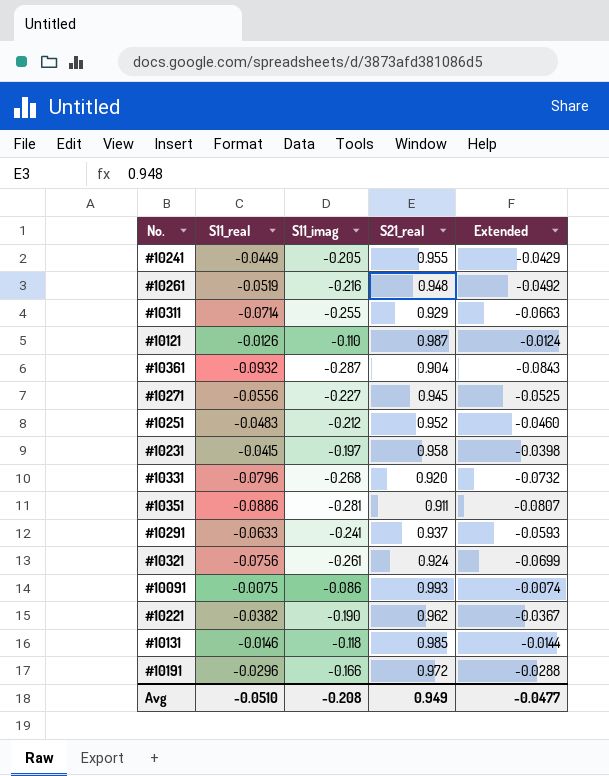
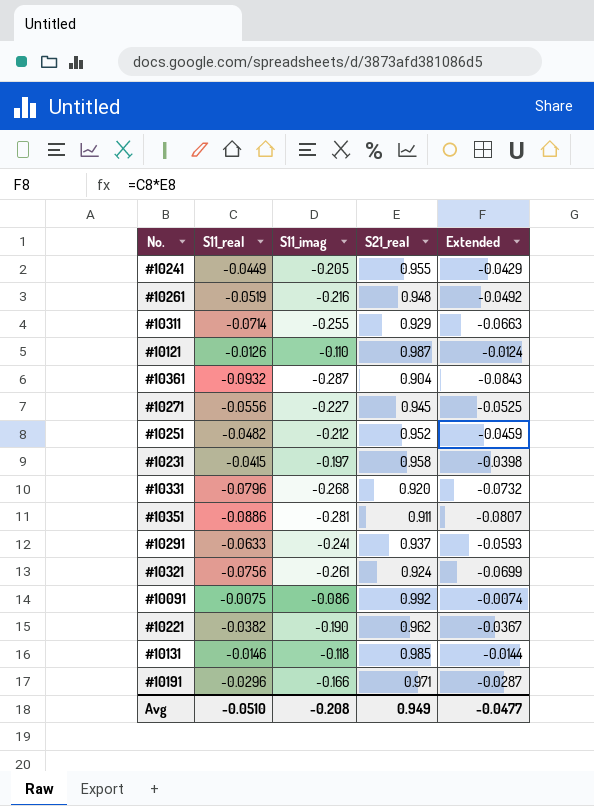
#10251 | S11_real: -0.0483 -> -0.0482
#10251 | Extended: -0.0460 -> -0.0459
#10091 | S21_real: 0.993 -> 0.992
#10191 | S21_real: 0.972 -> 0.971
#10191 | Extended: -0.0288 -> -0.0287

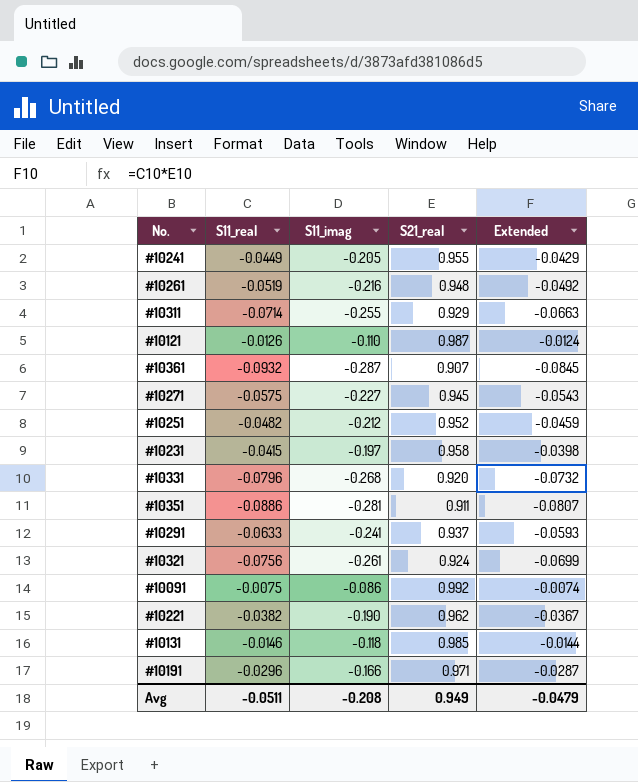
#10361 | S21_real: 0.904 -> 0.907
#10361 | Extended: -0.0843 -> -0.0845
#10271 | S11_real: -0.0556 -> -0.0575
#10271 | Extended: -0.0525 -> -0.0543
Avg | S11_real: -0.0510 -> -0.0511
Avg | Extended: -0.0477 -> -0.0479

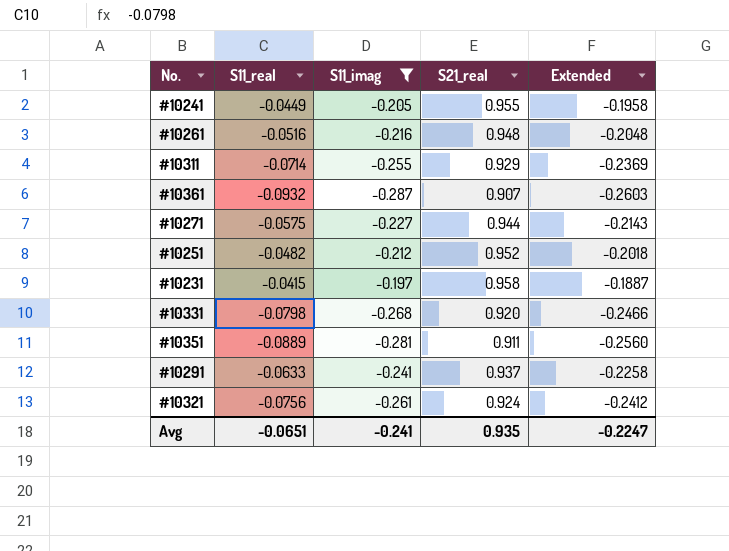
filter: none -> S11_imag <= -0.197
column Extended | formula: [S11_real] * [S21_real] -> [S11_imag] * [S21_real]
#10261 | S11_real: -0.0519 -> -0.0516
#10271 | S21_real: 0.945 -> 0.944
#10331 | S11_real: -0.0796 -> -0.0798
#10351 | S11_real: -0.0886 -> -0.0889
Avg | S11_real: -0.0511 -> -0.0651
Avg | S11_imag: -0.208 -> -0.241
Avg | S21_real: 0.949 -> 0.935
Avg | Extended: -0.0479 -> -0.2247

